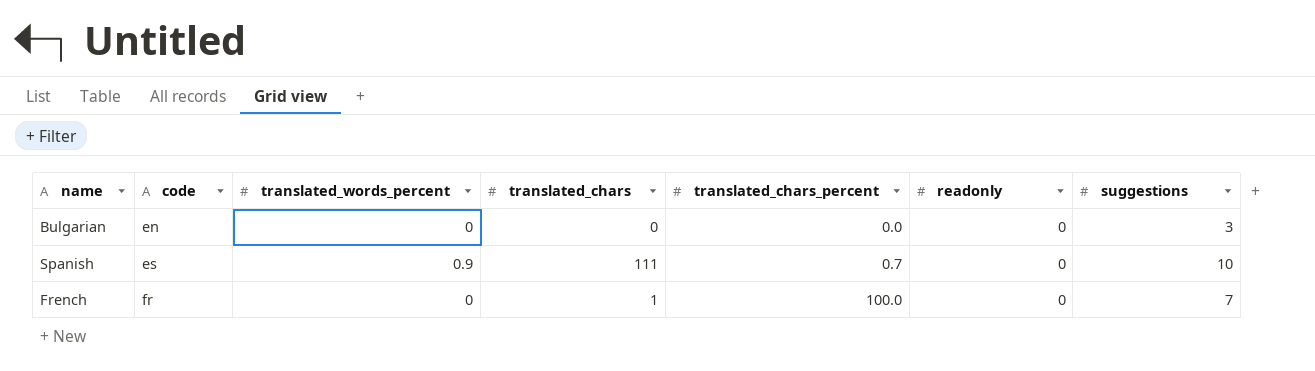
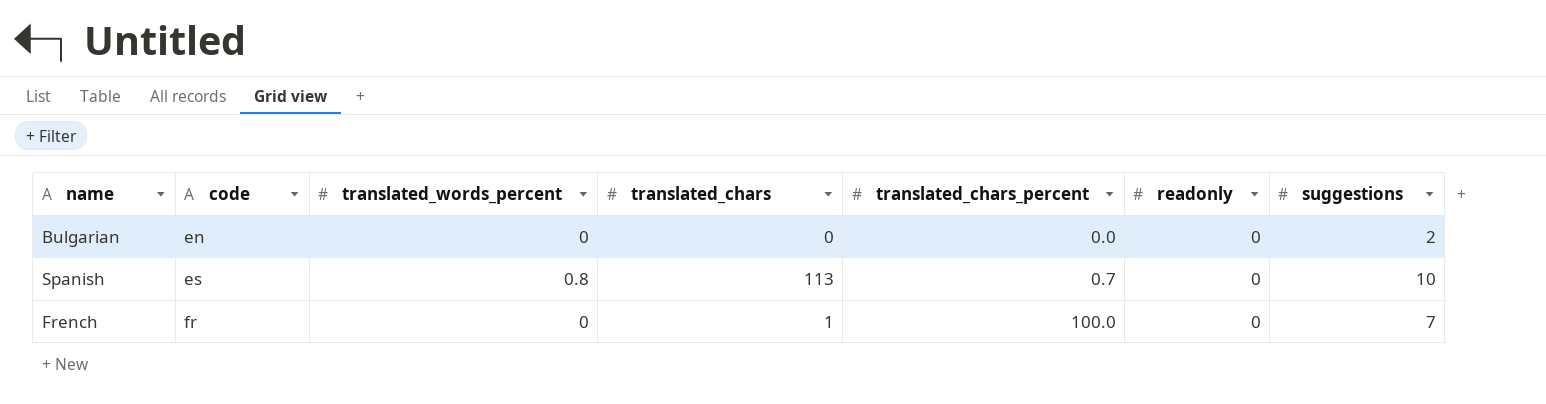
Bulgarian | suggestions: 3 -> 2
Spanish | translated_words_percent: 0.9 -> 0.8
Spanish | translated_chars: 111 -> 113

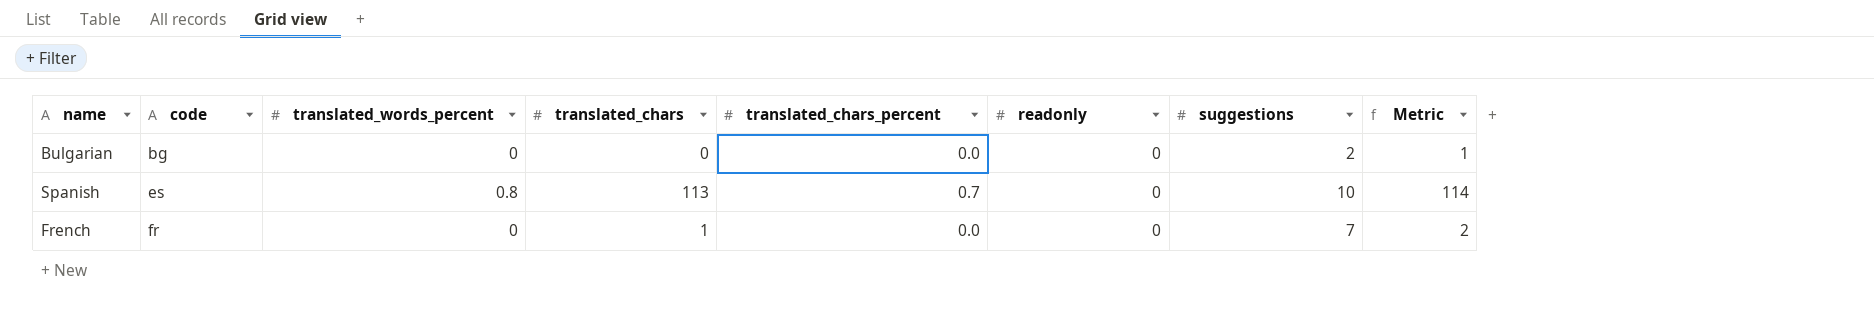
column Metric | formula: none -> [translated_chars] + 1
Bulgarian | code: en -> bg
French | translated_chars_percent: 100.0 -> 0.0

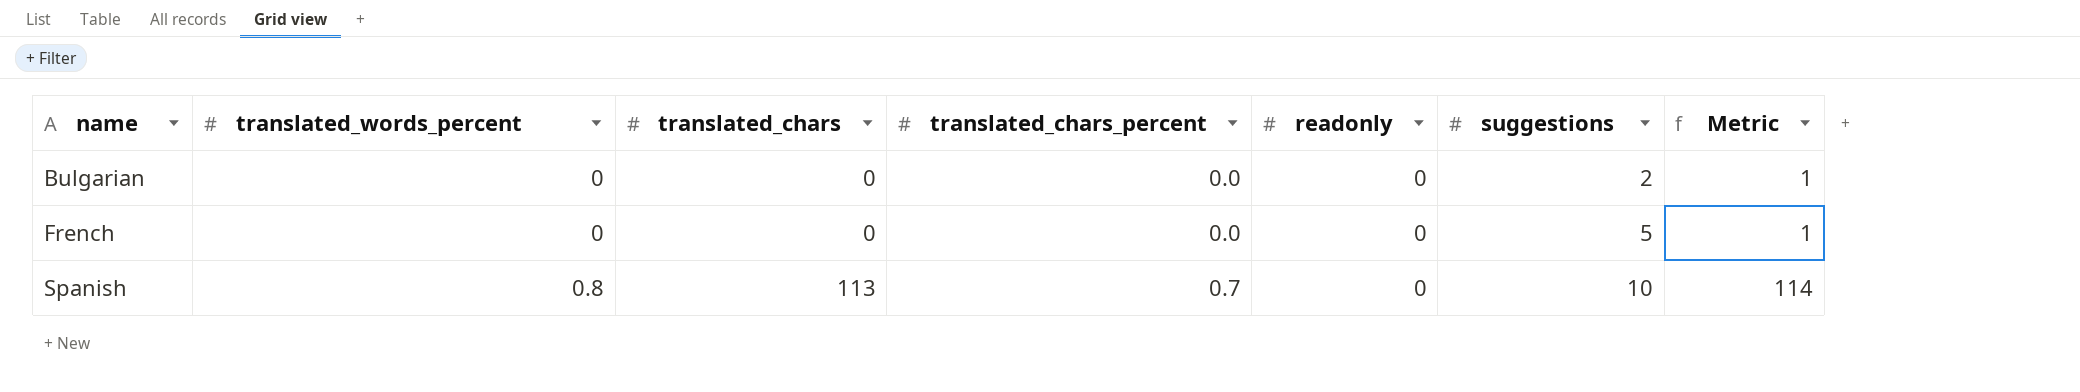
row order: code ascending -> name ascending
column code | position: 2 -> none
French | translated_chars: 1 -> 0
French | suggestions: 7 -> 5
French | Metric: 2 -> 1

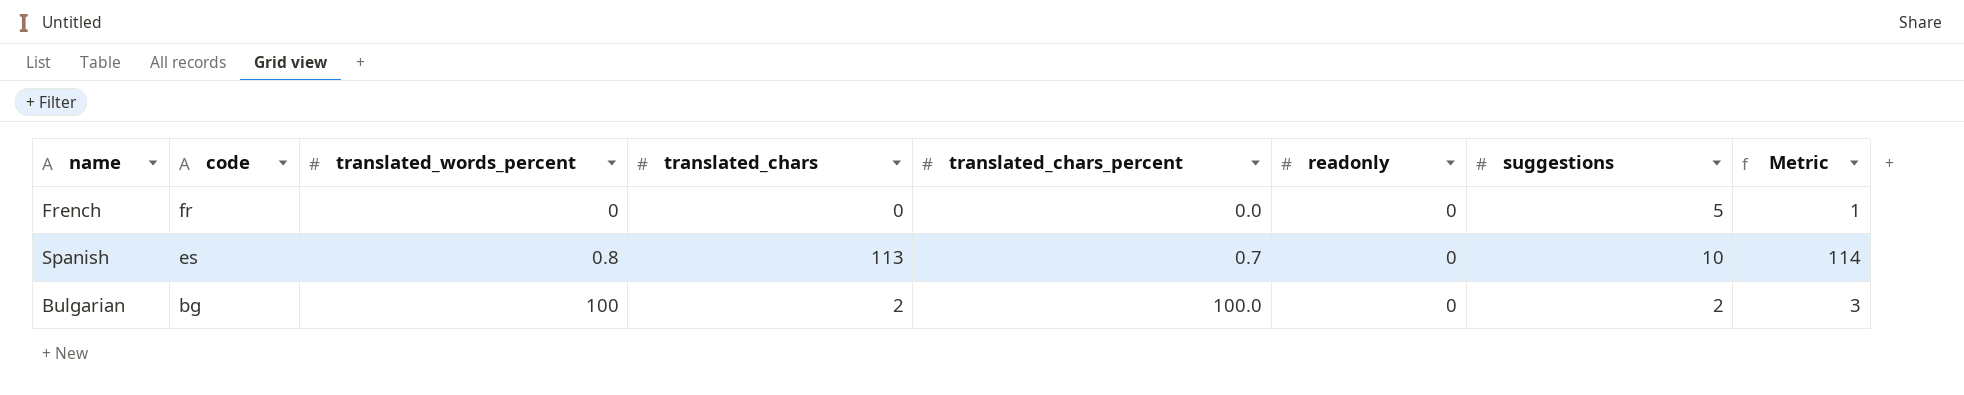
row order: name ascending -> code descending
column code | position: none -> 2
Bulgarian | translated_words_percent: 0 -> 100
Bulgarian | translated_chars: 0 -> 2
Bulgarian | translated_chars_percent: 0.0 -> 100.0
Bulgarian | Metric: 1 -> 3

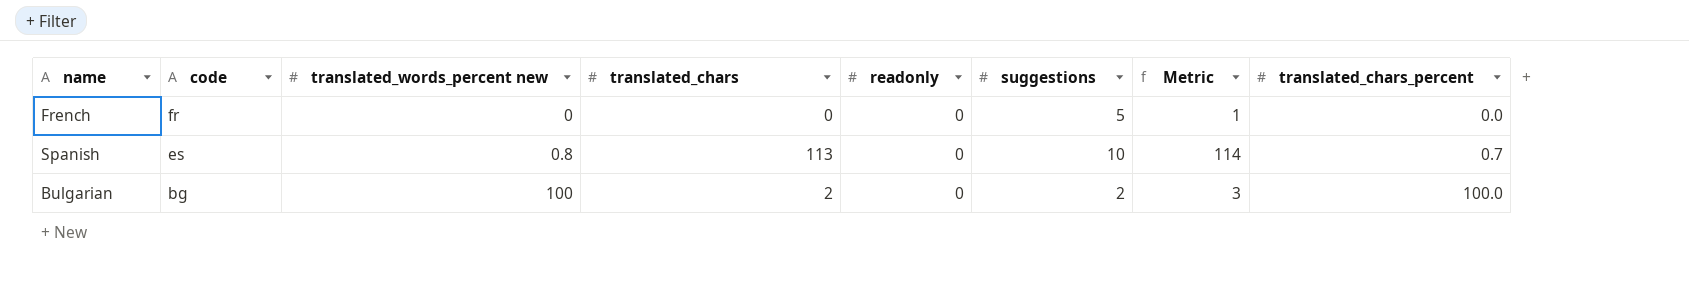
column name: translated_words_percent -> translated_words_percent new
column translated_chars_percent | position: 5 -> 8

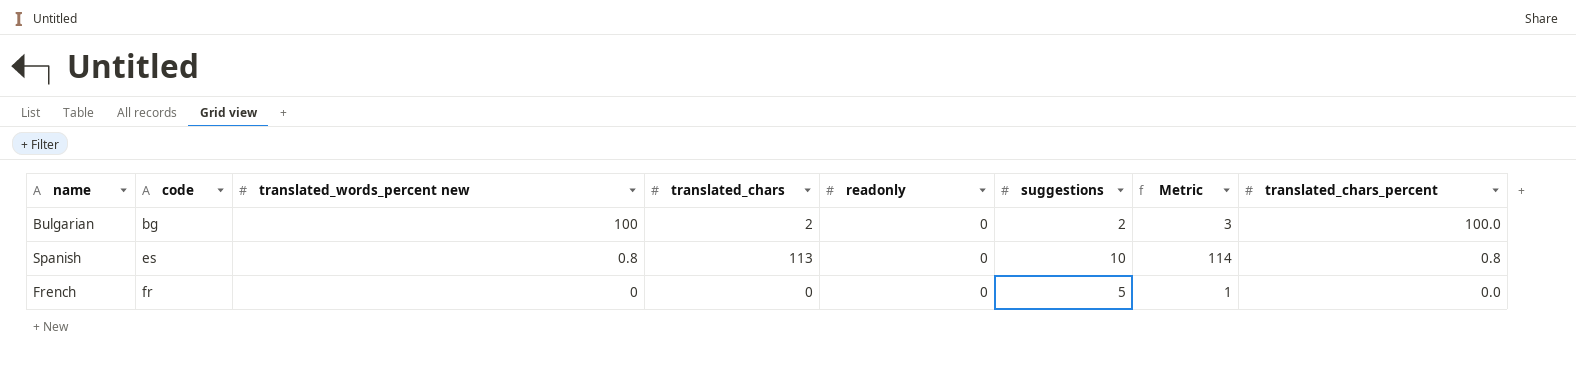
row order: code descending -> code ascending
Spanish | translated_chars_percent: 0.7 -> 0.8

